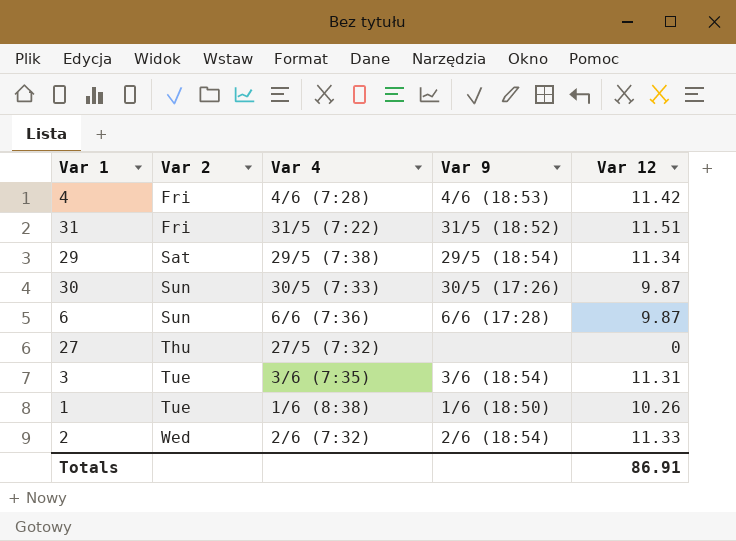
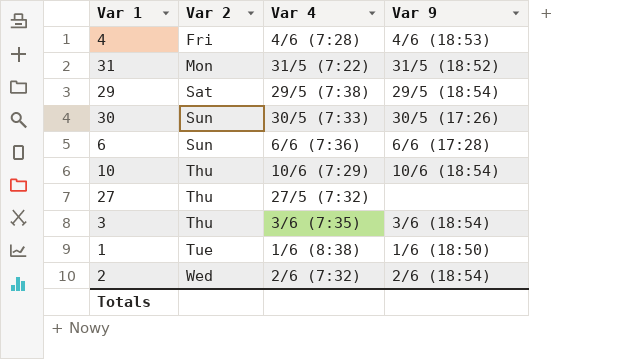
column Var 12 | position: 5 -> none
31 | Var 2: Fri -> Mon
row 10: none -> Thu | 10/6 (7:29) | 10/6 (18:54)
3 | Var 2: Tue -> Thu

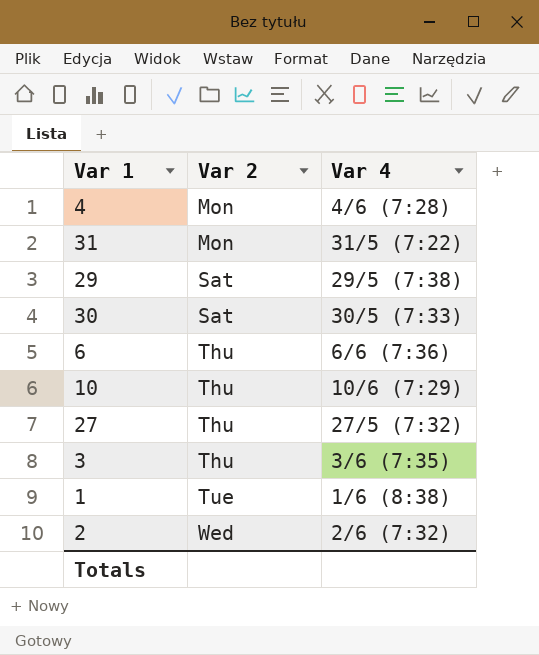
column Var 9 | position: 4 -> none
4 | Var 2: Fri -> Mon
30 | Var 2: Sun -> Sat
6 | Var 2: Sun -> Thu

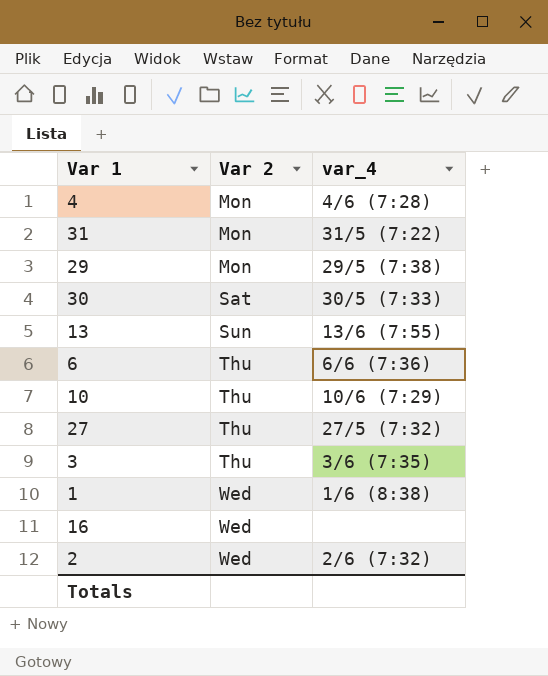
column name: Var 4 -> var_4
29 | Var 2: Sat -> Mon
row 13: none -> Sun | 13/6 (7:55)
1 | Var 2: Tue -> Wed
row 16: none -> Wed | none

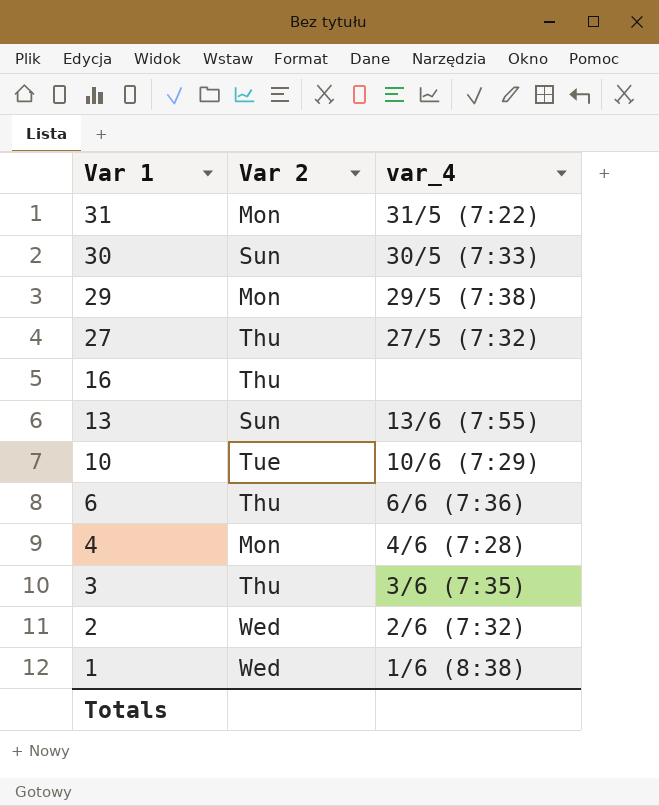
row order: Var 2 ascending -> Var 1 descending
30 | Var 2: Sat -> Sun
16 | Var 2: Wed -> Thu
10 | Var 2: Thu -> Tue

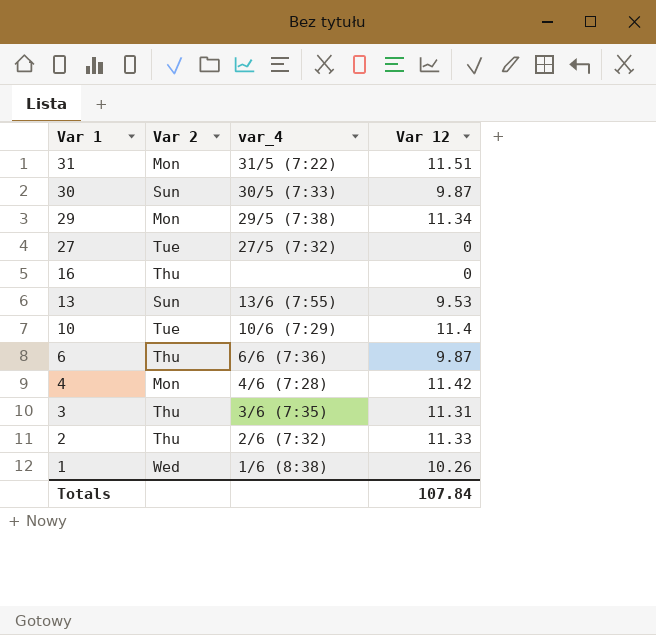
column Var 12 | position: none -> 4
27 | Var 2: Thu -> Tue
2 | Var 2: Wed -> Thu

